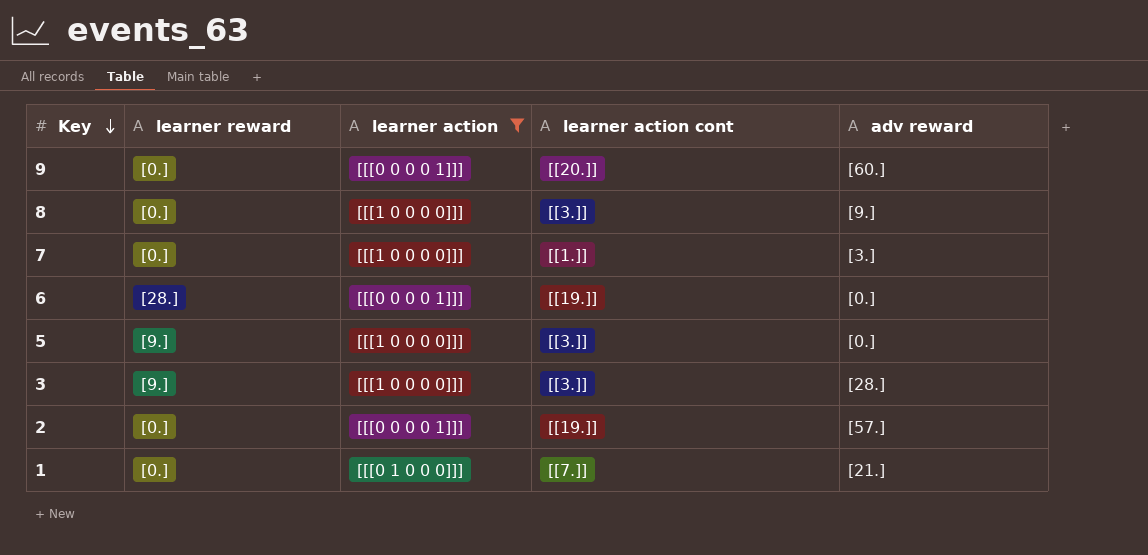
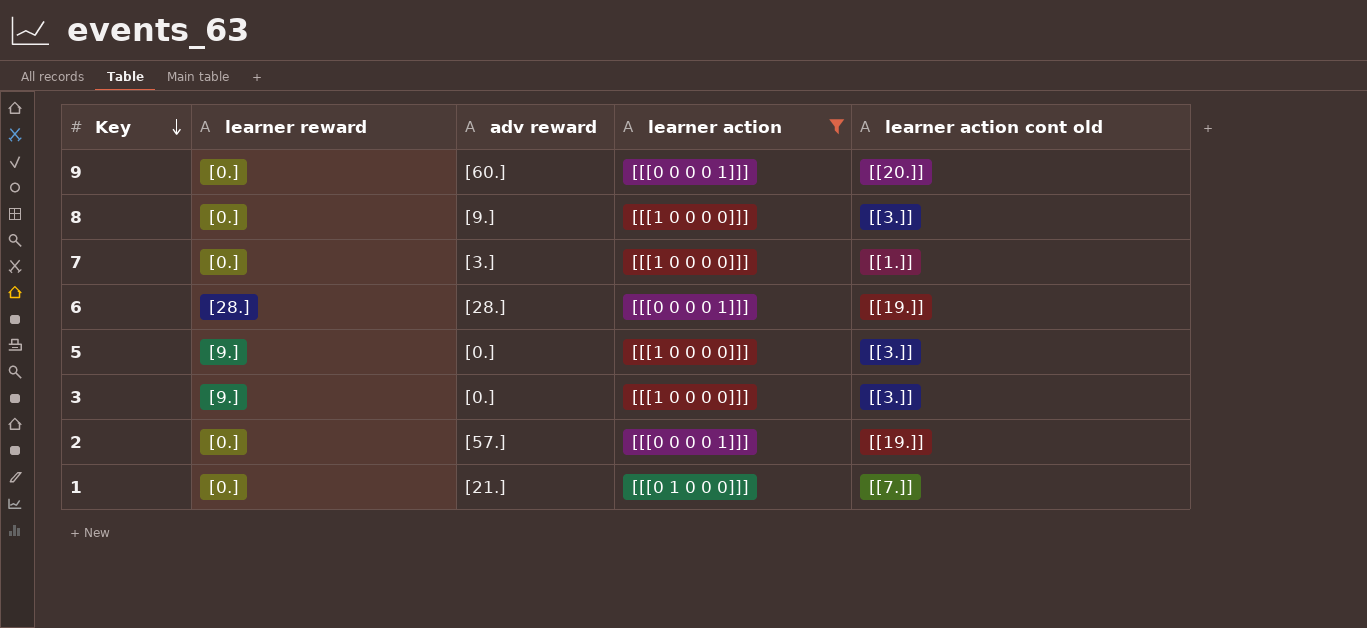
column adv reward | position: 5 -> 3
column name: learner action cont -> learner action cont old
6 | adv reward: [0.] -> [28.]
3 | adv reward: [28.] -> [0.]

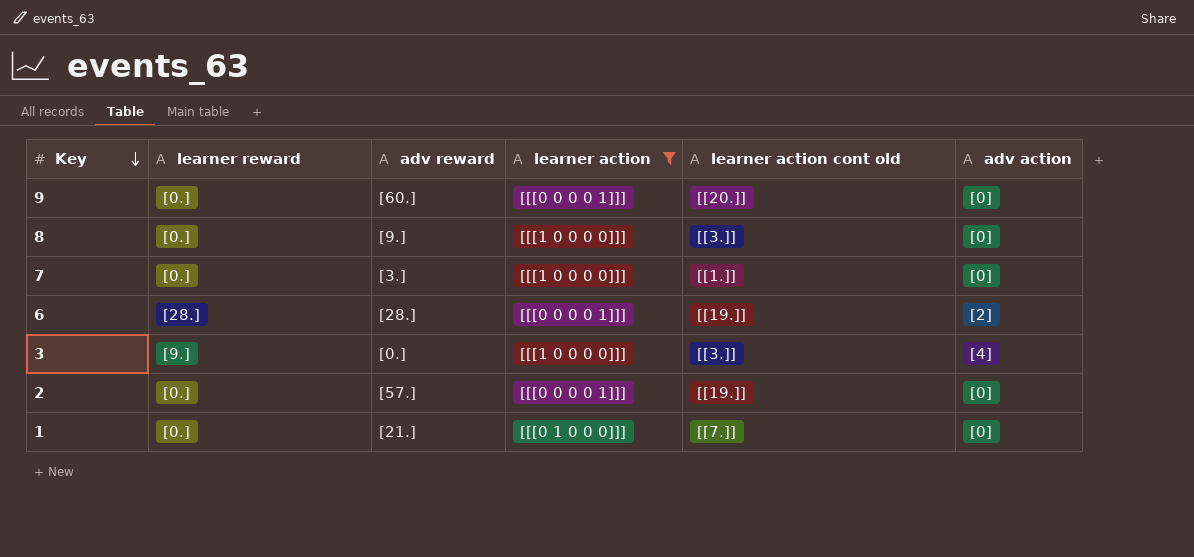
column adv action | position: none -> 6
row 5: [9.] | [0.] | [[[1 0 0 0 0]]] | [[3.]] -> none

